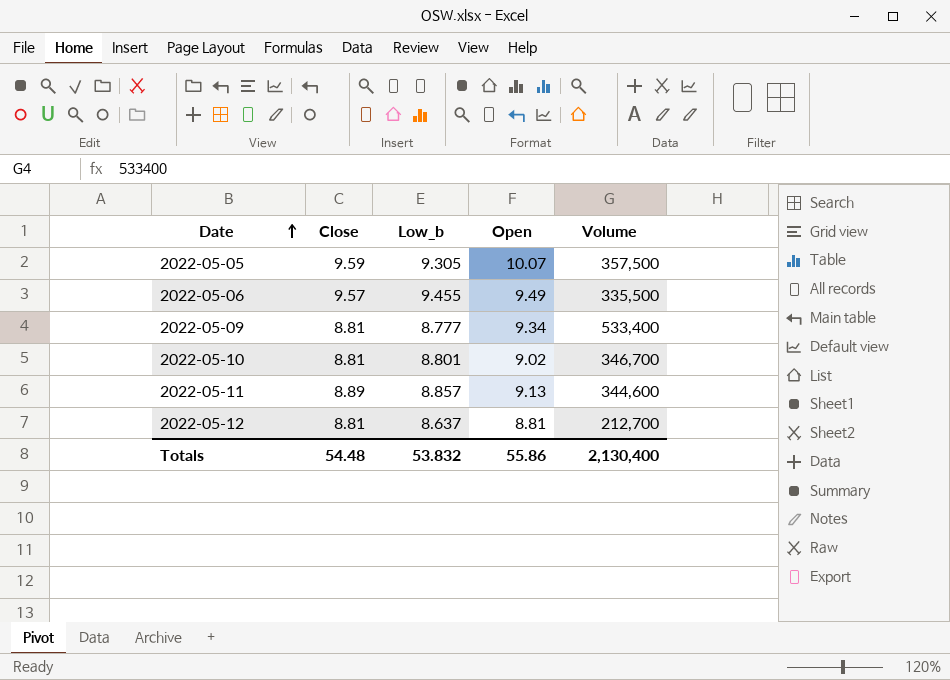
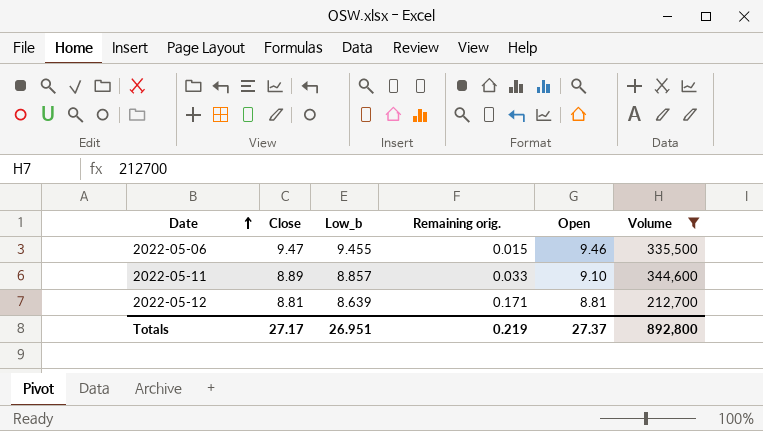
filter: none -> Volume <= 344,600
column Remaining orig. | formula: none -> [Close] - [Low_b]
2022-05-06 | Close: 9.57 -> 9.47
2022-05-06 | Open: 9.49 -> 9.46
2022-05-11 | Open: 9.13 -> 9.10
2022-05-12 | Low_b: 8.637 -> 8.639
Totals | Close: 54.48 -> 27.17
Totals | Low_b: 53.832 -> 26.951
Totals | Open: 55.86 -> 27.37
Totals | Volume: 2,130,400 -> 892,800

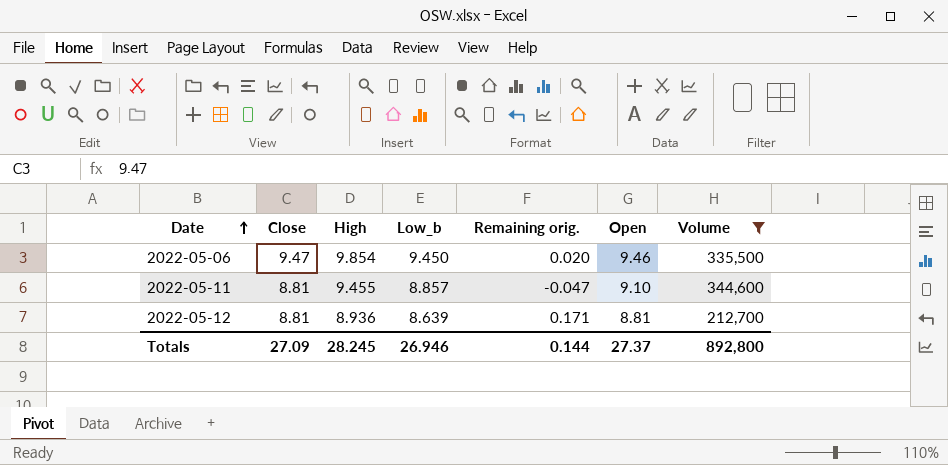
column High | position: none -> 3
2022-05-06 | Low_b: 9.455 -> 9.450
2022-05-06 | Remaining orig.: 0.015 -> 0.020
2022-05-11 | Close: 8.89 -> 8.81
2022-05-11 | Remaining orig.: 0.033 -> -0.047
Totals | Close: 27.17 -> 27.09
Totals | Low_b: 26.951 -> 26.946
Totals | Remaining orig.: 0.219 -> 0.144

